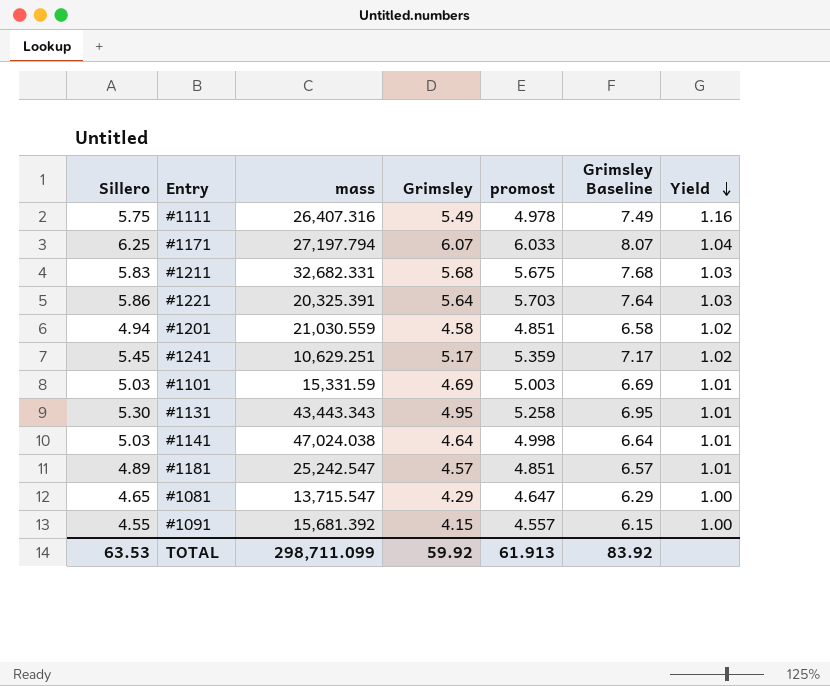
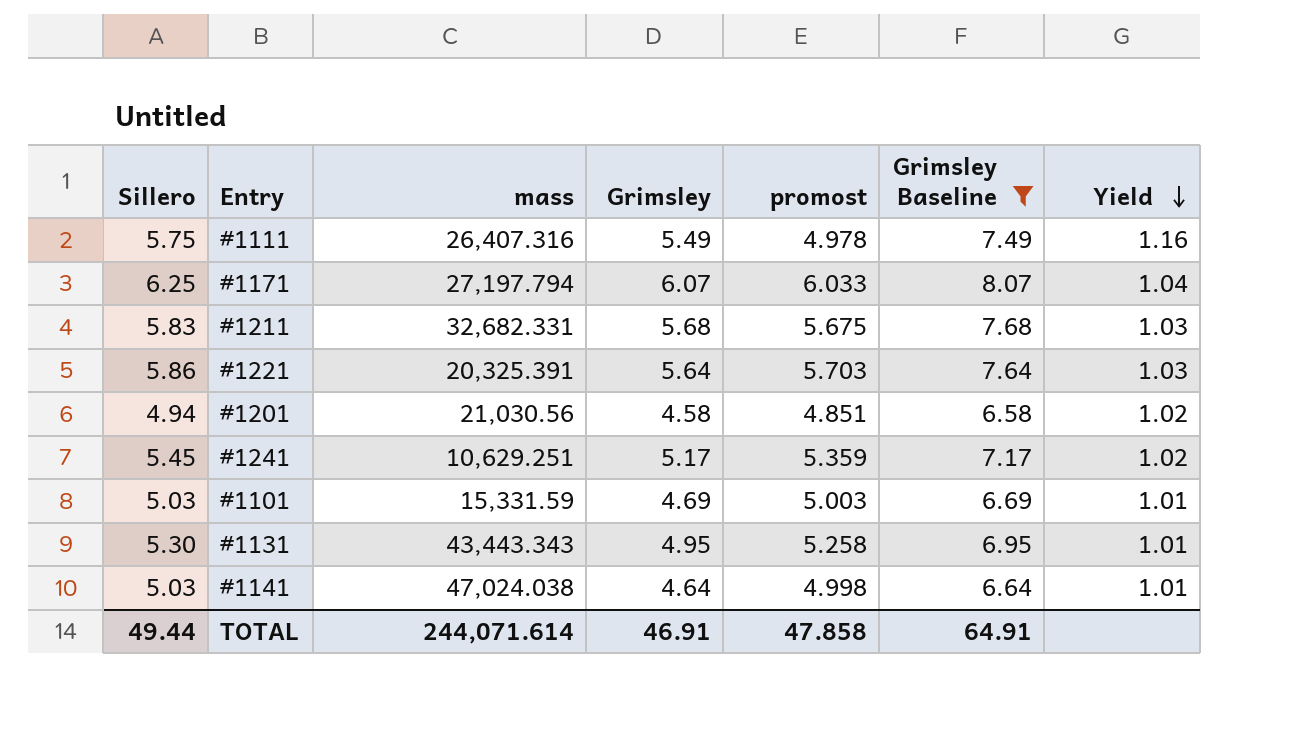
filter: none -> Grimsley Baseline >= 6.58
#1201 | mass: 21,030.559 -> 21,030.56
TOTAL | Sillero: 63.53 -> 49.44
TOTAL | mass: 298,711.099 -> 244,071.614
TOTAL | Grimsley: 59.92 -> 46.91
TOTAL | promost: 61.913 -> 47.858
TOTAL | Grimsley Baseline: 83.92 -> 64.91

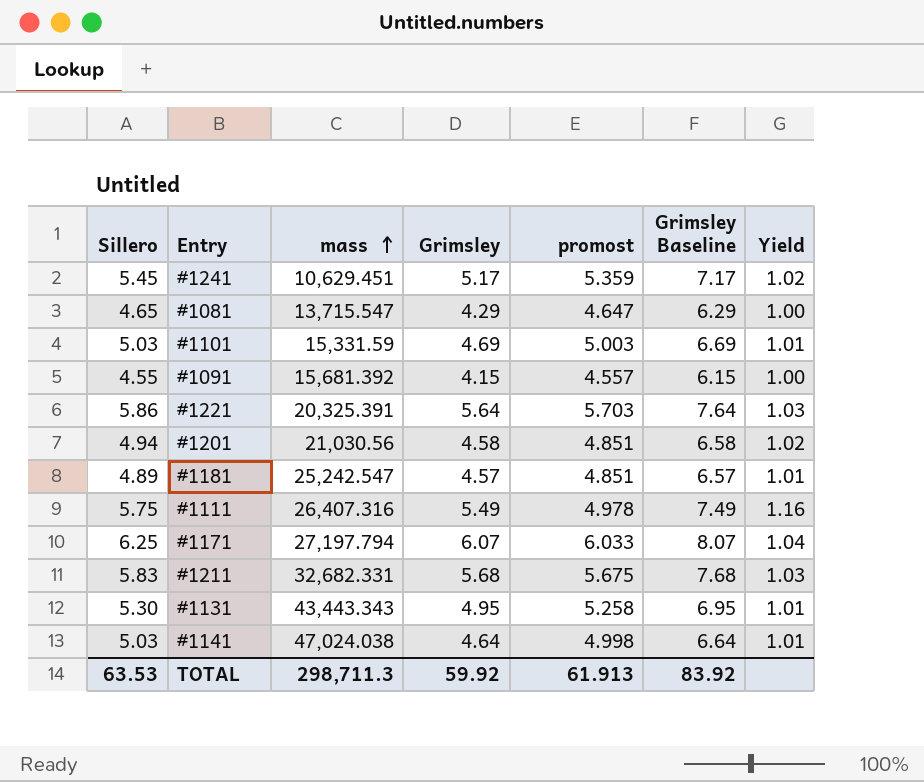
filter: Grimsley Baseline >= 6.58 -> none
row order: Yield descending -> mass ascending
#1241 | mass: 10,629.251 -> 10,629.451
TOTAL | Sillero: 49.44 -> 63.53
TOTAL | mass: 244,071.614 -> 298,711.3
TOTAL | Grimsley: 46.91 -> 59.92
TOTAL | promost: 47.858 -> 61.913
TOTAL | Grimsley Baseline: 64.91 -> 83.92

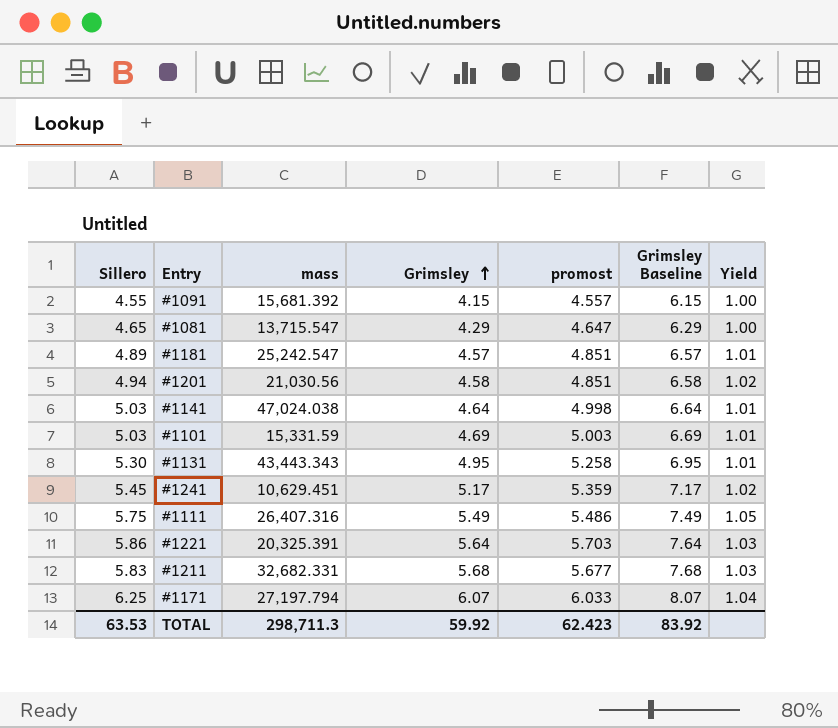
row order: mass ascending -> Grimsley ascending
#1111 | promost: 4.978 -> 5.486
#1111 | Yield: 1.16 -> 1.05
#1211 | promost: 5.675 -> 5.677
TOTAL | promost: 61.913 -> 62.423

